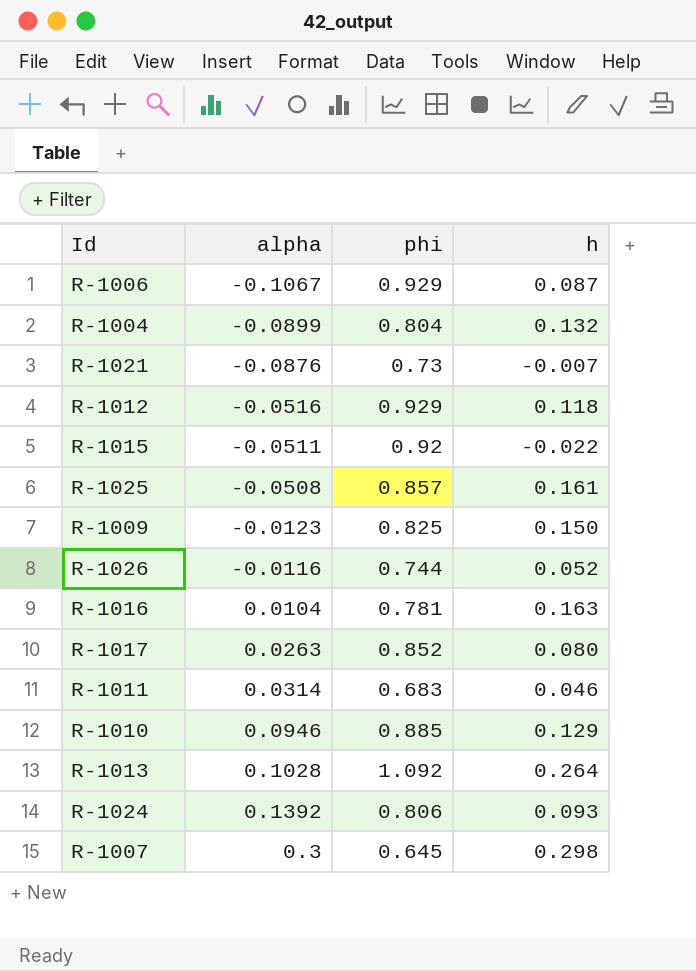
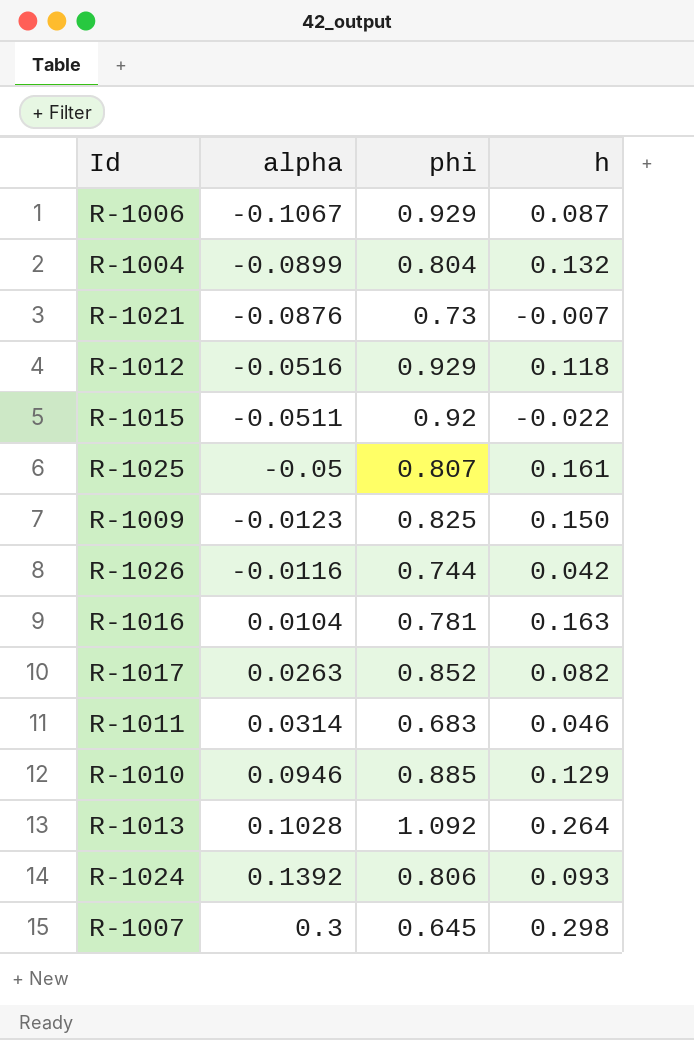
R-1025 | alpha: -0.0508 -> -0.05
R-1025 | phi: 0.857 -> 0.807
R-1026 | h: 0.052 -> 0.042
R-1017 | h: 0.080 -> 0.082

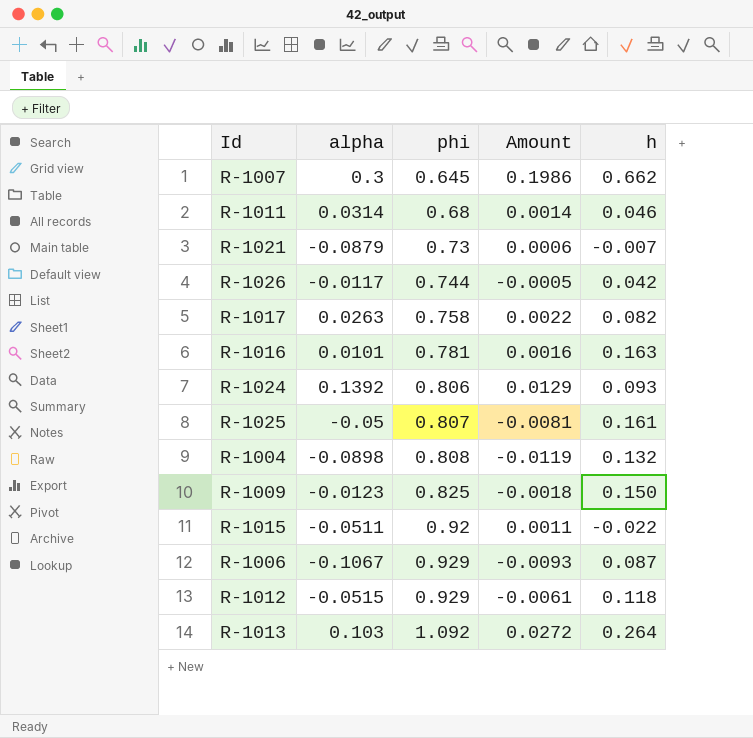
row order: alpha ascending -> phi ascending
column Amount | formula: none -> [alpha] * [h]
row R-1010: 0.0946 | 0.885 | 0.129 -> none
R-1007 | h: 0.298 -> 0.662
R-1011 | phi: 0.683 -> 0.68
R-1021 | alpha: -0.0876 -> -0.0879
R-1026 | alpha: -0.0116 -> -0.0117
R-1017 | phi: 0.852 -> 0.758
R-1016 | alpha: 0.0104 -> 0.0101
R-1004 | alpha: -0.0899 -> -0.0898
R-1004 | phi: 0.804 -> 0.808
R-1012 | alpha: -0.0516 -> -0.0515
R-1013 | alpha: 0.1028 -> 0.103

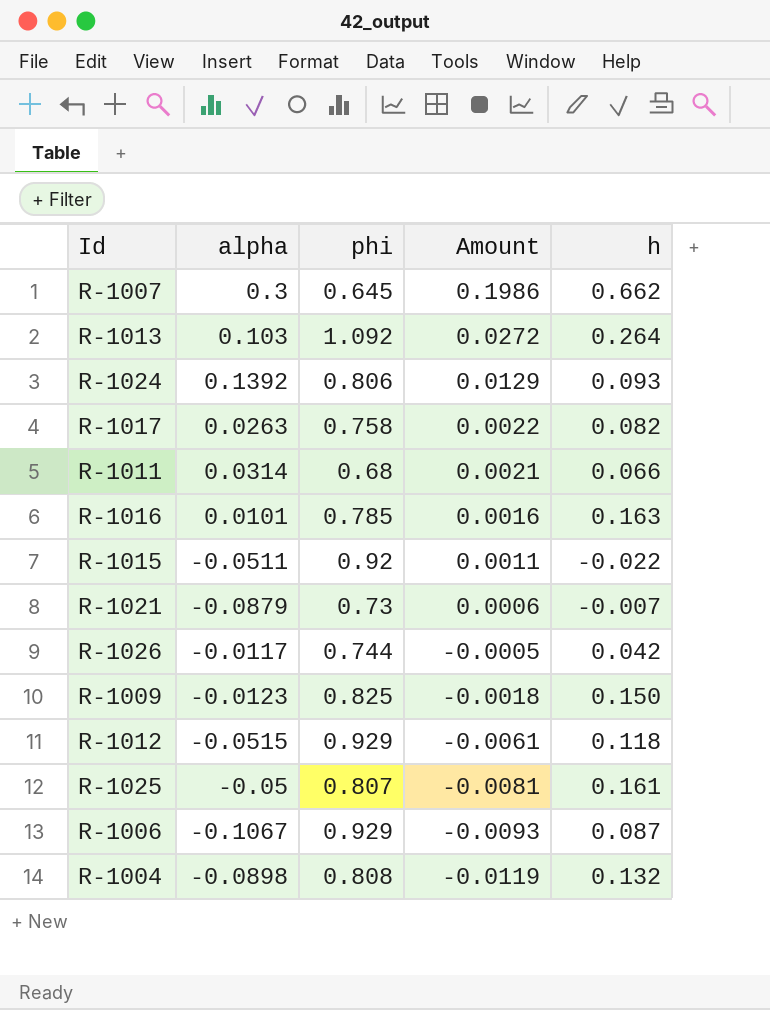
row order: phi ascending -> Amount descending
R-1011 | Amount: 0.0014 -> 0.0021
R-1011 | h: 0.046 -> 0.066
R-1016 | phi: 0.781 -> 0.785

